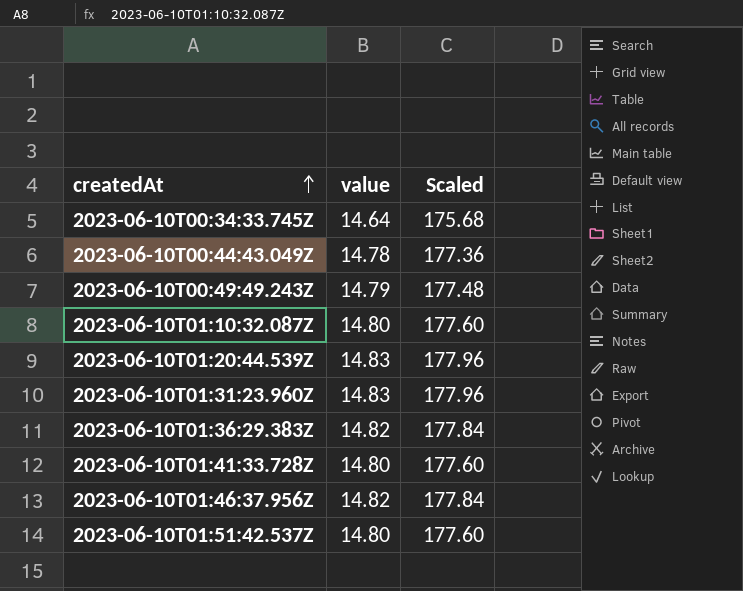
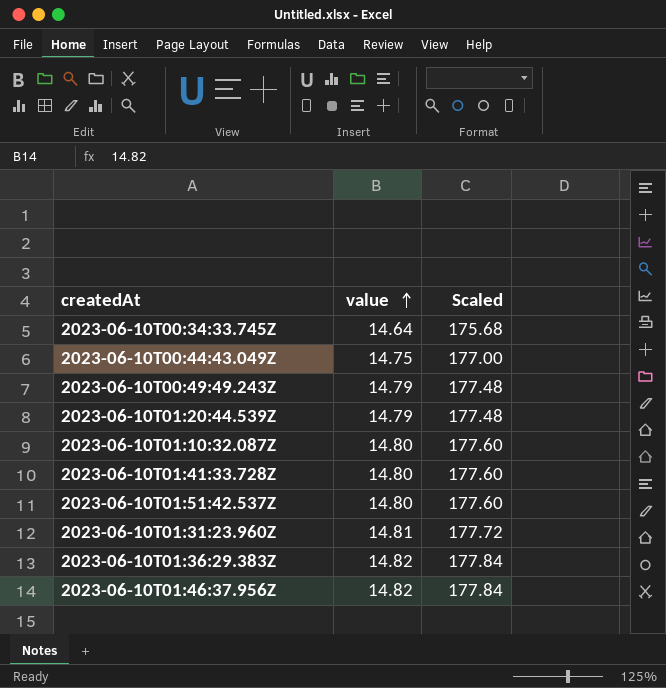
row order: createdAt ascending -> value ascending
2023-06-10T00:44:43.049Z | value: 14.78 -> 14.75
2023-06-10T00:44:43.049Z | Scaled: 177.36 -> 177.00
2023-06-10T01:20:44.539Z | value: 14.83 -> 14.79
2023-06-10T01:20:44.539Z | Scaled: 177.96 -> 177.48
2023-06-10T01:31:23.960Z | value: 14.83 -> 14.81
2023-06-10T01:31:23.960Z | Scaled: 177.96 -> 177.72

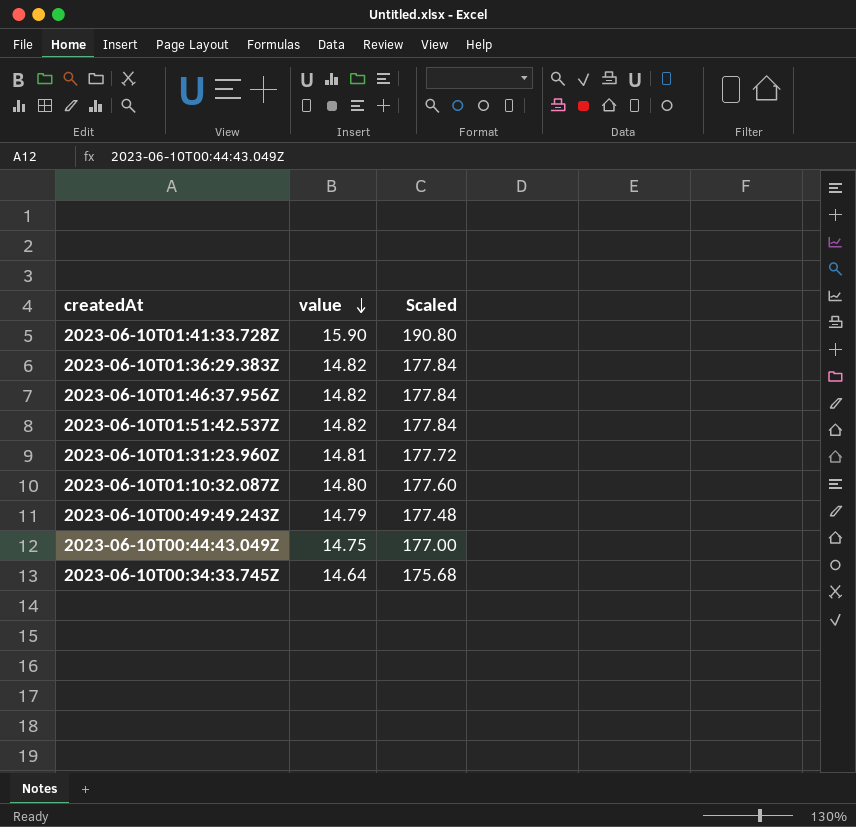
row order: value ascending -> value descending
row 2023-06-10T01:20:44.539Z: 14.79 | 177.48 -> none
2023-06-10T01:41:33.728Z | value: 14.80 -> 15.90
2023-06-10T01:41:33.728Z | Scaled: 177.60 -> 190.80
2023-06-10T01:51:42.537Z | value: 14.80 -> 14.82
2023-06-10T01:51:42.537Z | Scaled: 177.60 -> 177.84

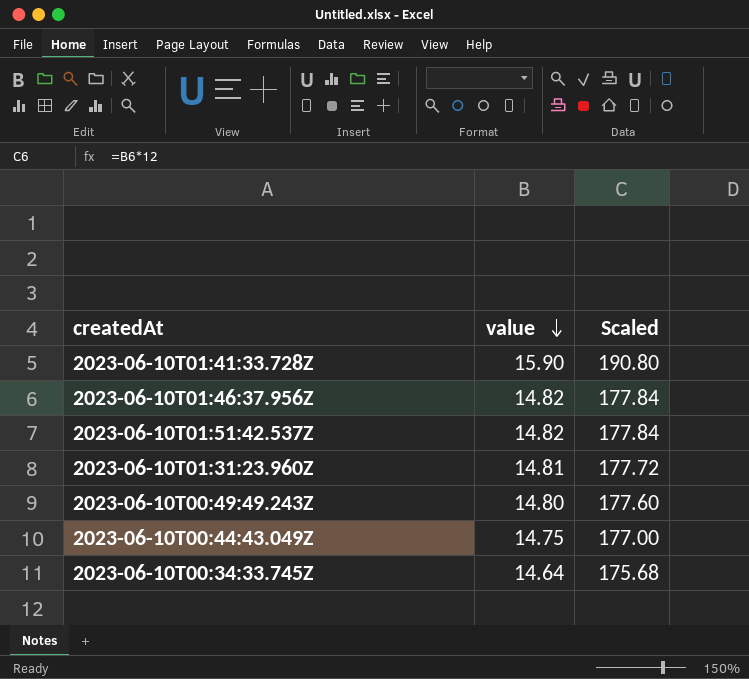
row 2023-06-10T01:36:29.383Z: 14.82 | 177.84 -> none
row 2023-06-10T01:10:32.087Z: 14.80 | 177.60 -> none
2023-06-10T00:49:49.243Z | value: 14.79 -> 14.80
2023-06-10T00:49:49.243Z | Scaled: 177.48 -> 177.60

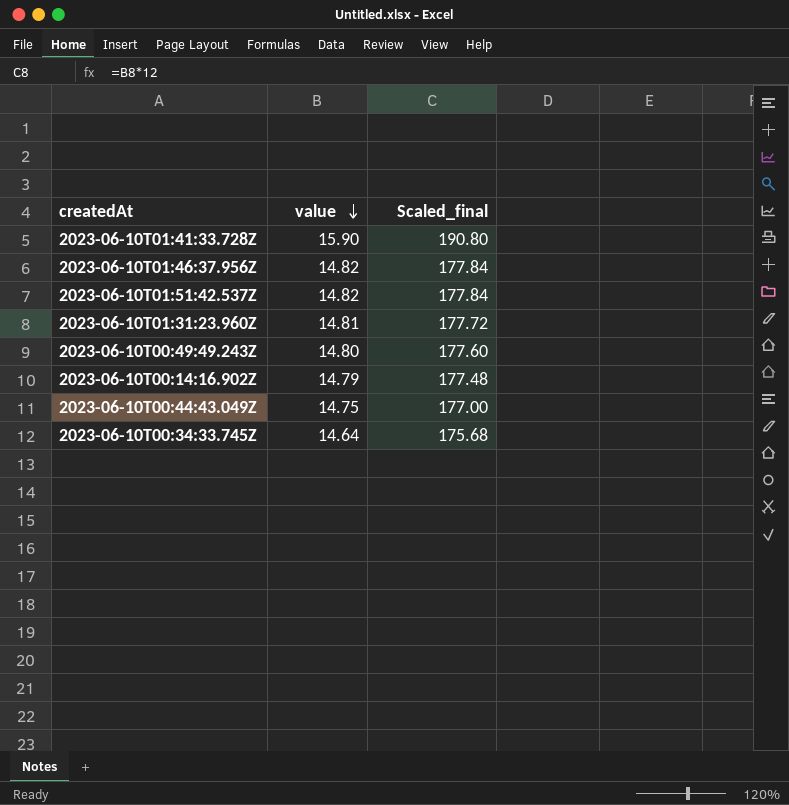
column name: Scaled -> Scaled_final
row 2023-06-10T00:14:16.902Z: none -> 14.79 | 177.48

